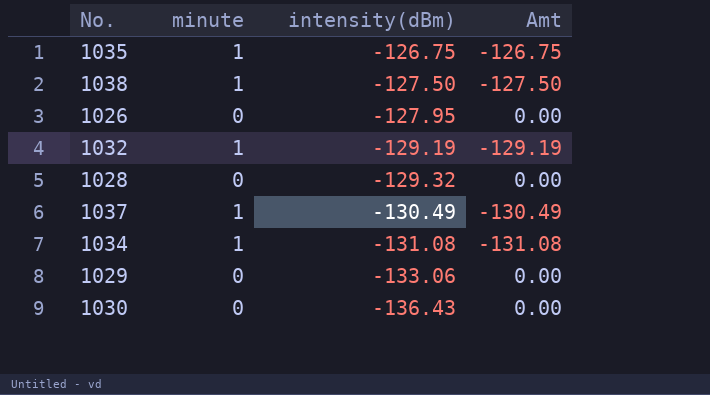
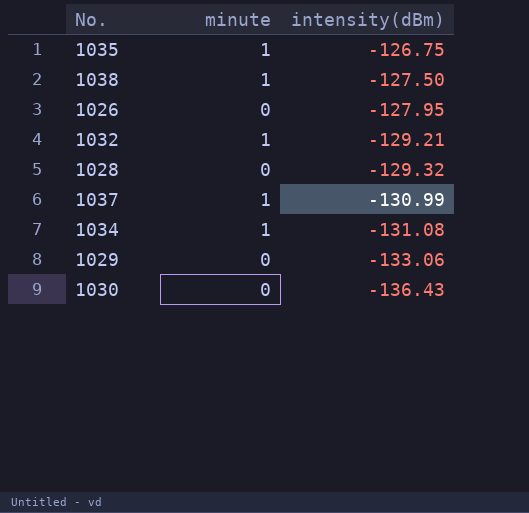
column Amt | formula: [minute] * [intensity(dBm)] -> none
1032 | intensity(dBm): -129.19 -> -129.21
1037 | intensity(dBm): -130.49 -> -130.99

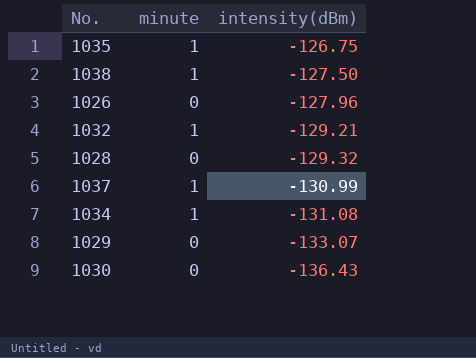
1026 | intensity(dBm): -127.95 -> -127.96
1029 | intensity(dBm): -133.06 -> -133.07

